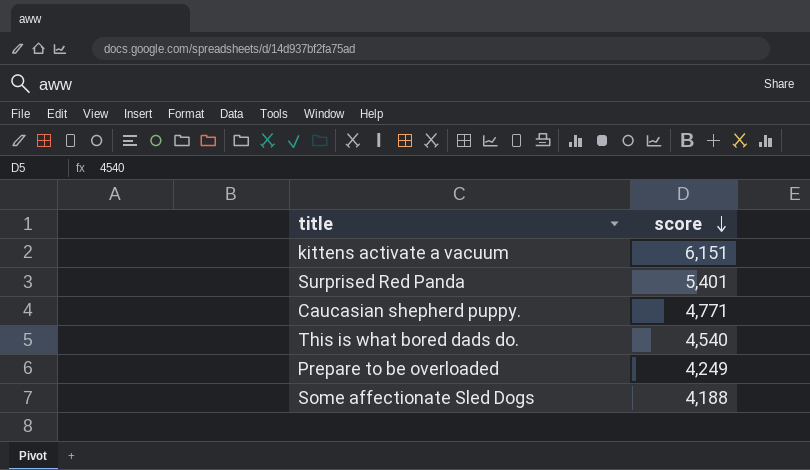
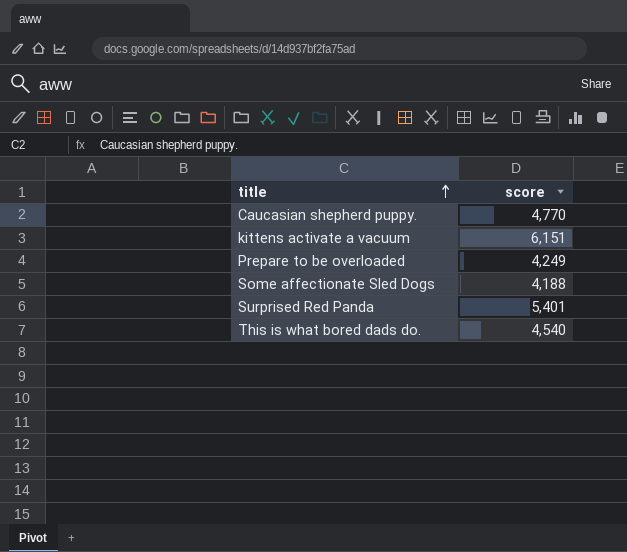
row order: score descending -> title ascending
Caucasian shepherd puppy. | score: 4,771 -> 4,770

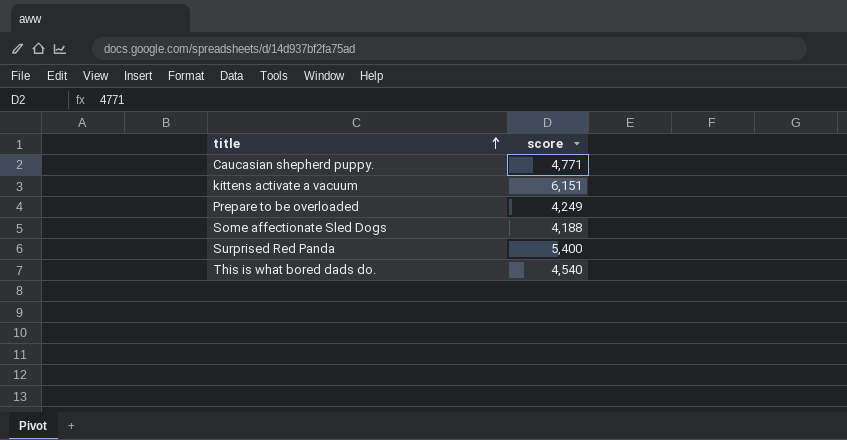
Caucasian shepherd puppy. | score: 4,770 -> 4,771
Surprised Red Panda | score: 5,401 -> 5,400

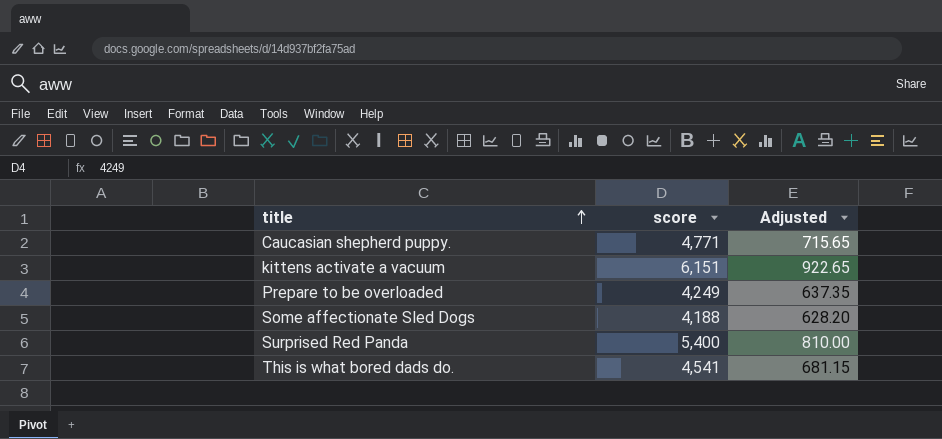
column Adjusted | formula: none -> [score] * 0.15
This is what bored dads do. | score: 4,540 -> 4,541

